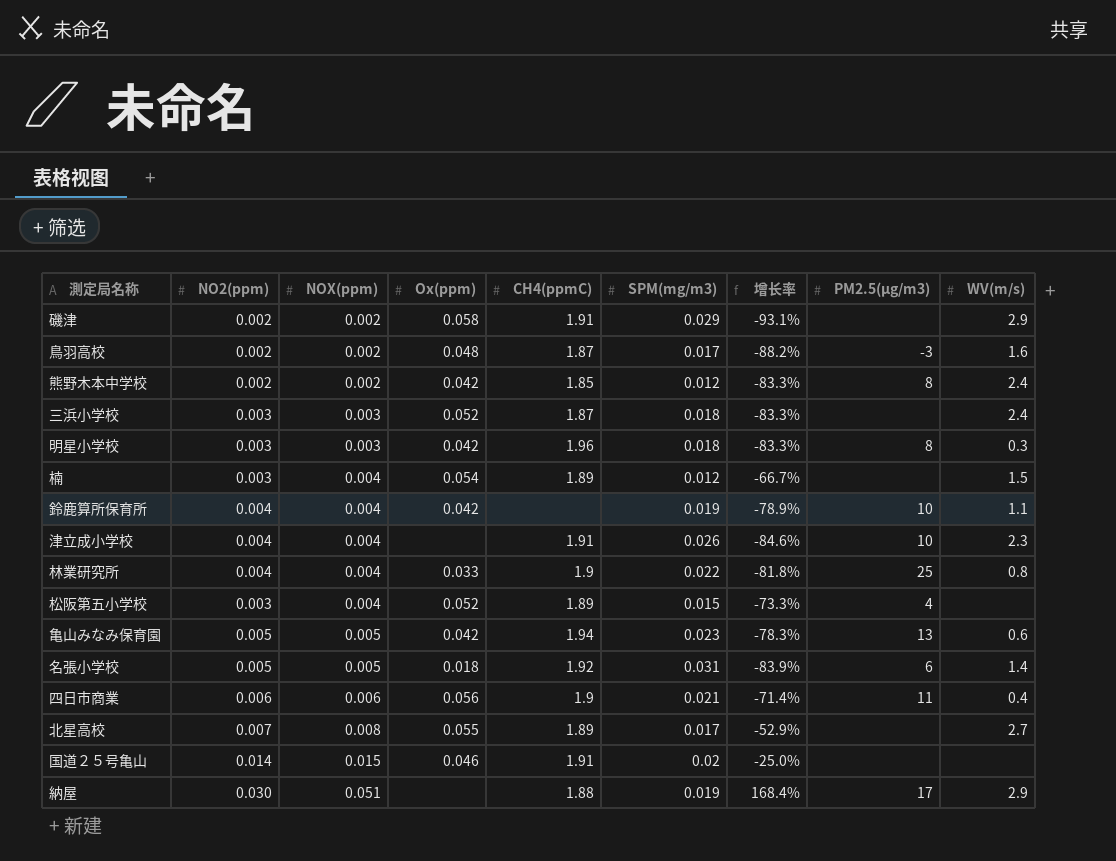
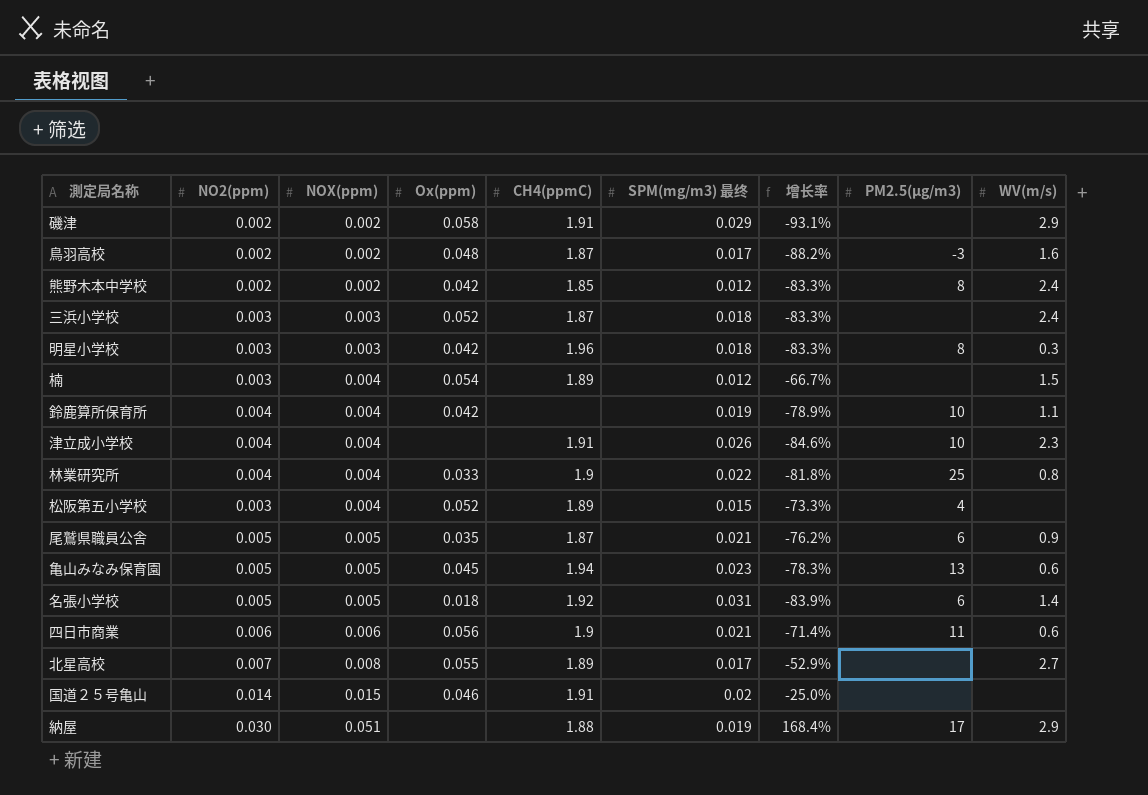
column name: SPM(mg/m3) -> SPM(mg/m3) 最终
row 尾鷲県職員公舎: none -> 0.005 | 0.005 | 0.035 | 1.87 | 0.021 | -76.2% | 6 | 0.9
亀山みなみ保育園 | Ox(ppm): 0.042 -> 0.045
四日市商業 | WV(m/s): 0.4 -> 0.6

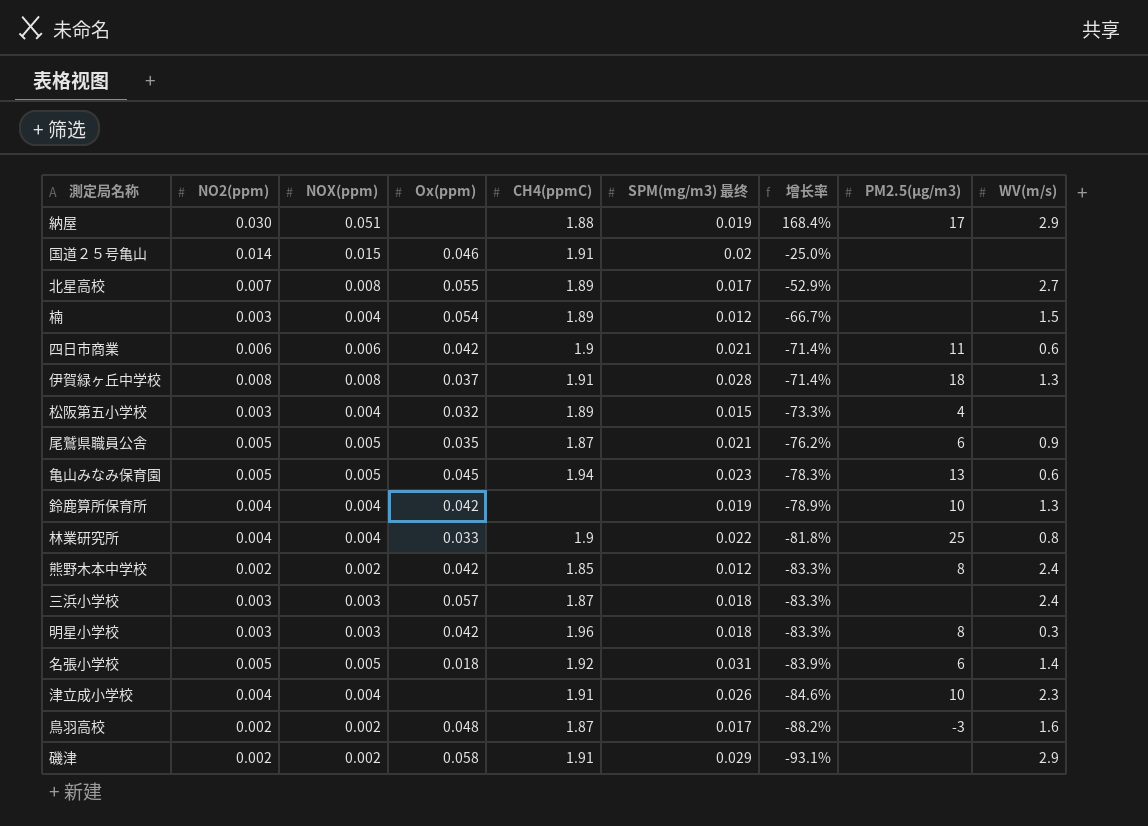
row order: NOX(ppm) ascending -> 增长率 descending
四日市商業 | Ox(ppm): 0.056 -> 0.042
row 伊賀緑ヶ丘中学校: none -> 0.008 | 0.008 | 0.037 | 1.91 | 0.028 | -71.4% | 18 | 1.3
松阪第五小学校 | Ox(ppm): 0.052 -> 0.032
鈴鹿算所保育所 | WV(m/s): 1.1 -> 1.3
三浜小学校 | Ox(ppm): 0.052 -> 0.057

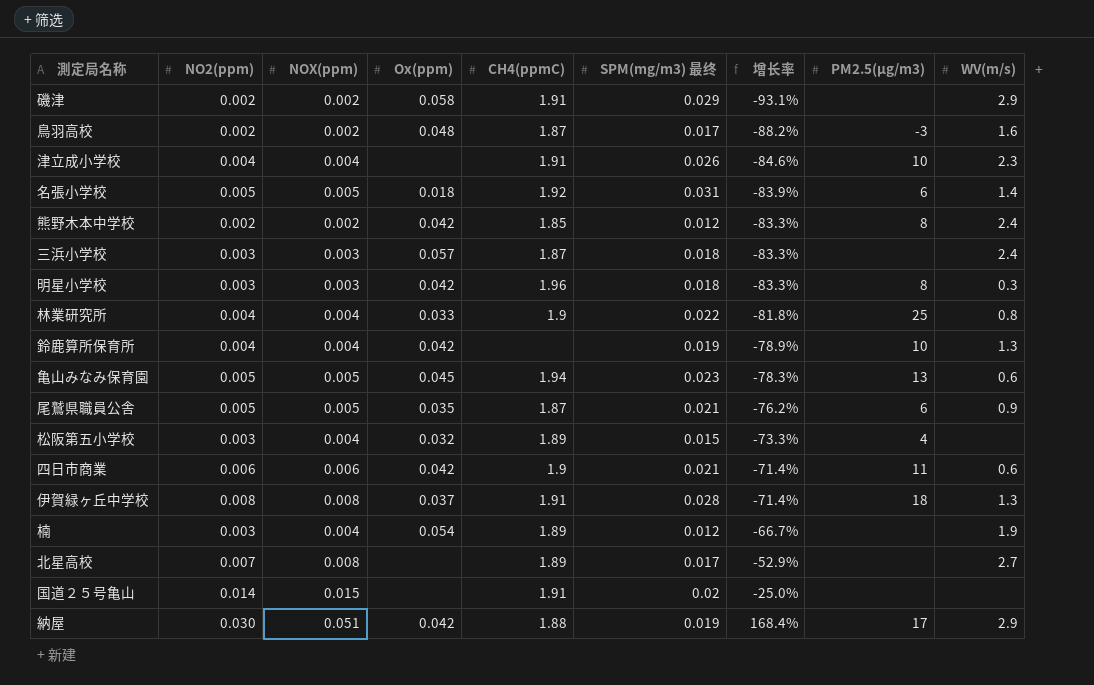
row order: 增长率 descending -> 增长率 ascending
楠 | WV(m/s): 1.5 -> 1.9
北星高校 | Ox(ppm): 0.055 -> none
国道２５号亀山 | Ox(ppm): 0.046 -> none
納屋 | Ox(ppm): none -> 0.042

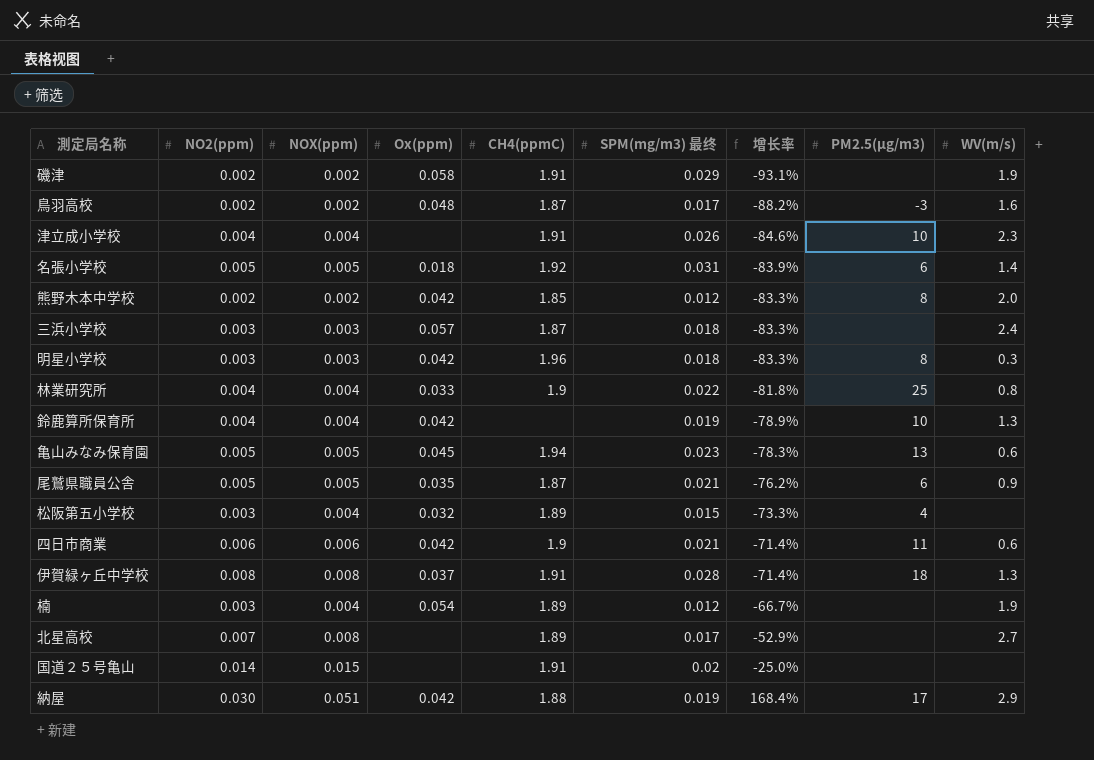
磯津 | WV(m/s): 2.9 -> 1.9
熊野木本中学校 | WV(m/s): 2.4 -> 2.0

